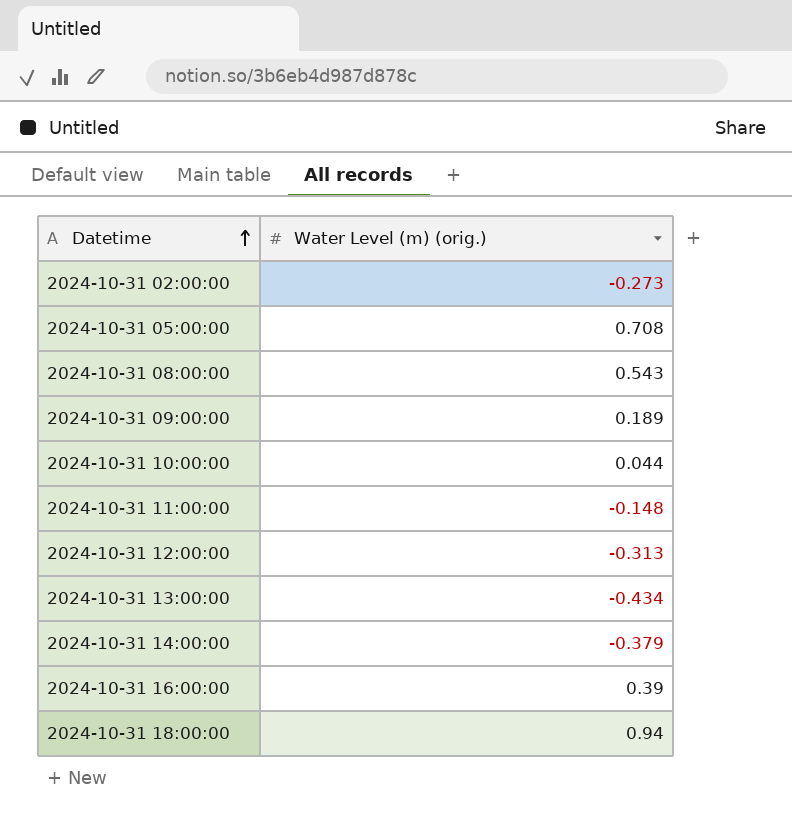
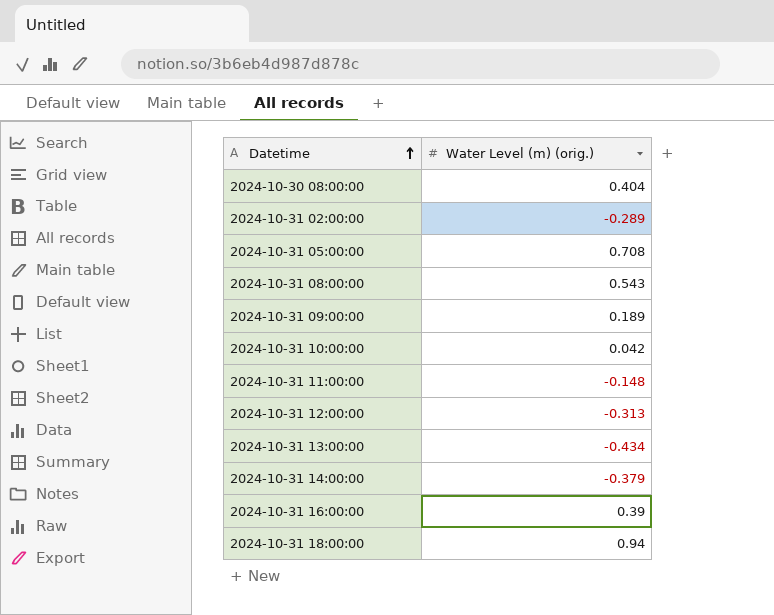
row 2024-10-30 08:00:00: none -> 0.404
2024-10-31 02:00:00 | Water Level (m) (orig.): -0.273 -> -0.289
2024-10-31 10:00:00 | Water Level (m) (orig.): 0.044 -> 0.042

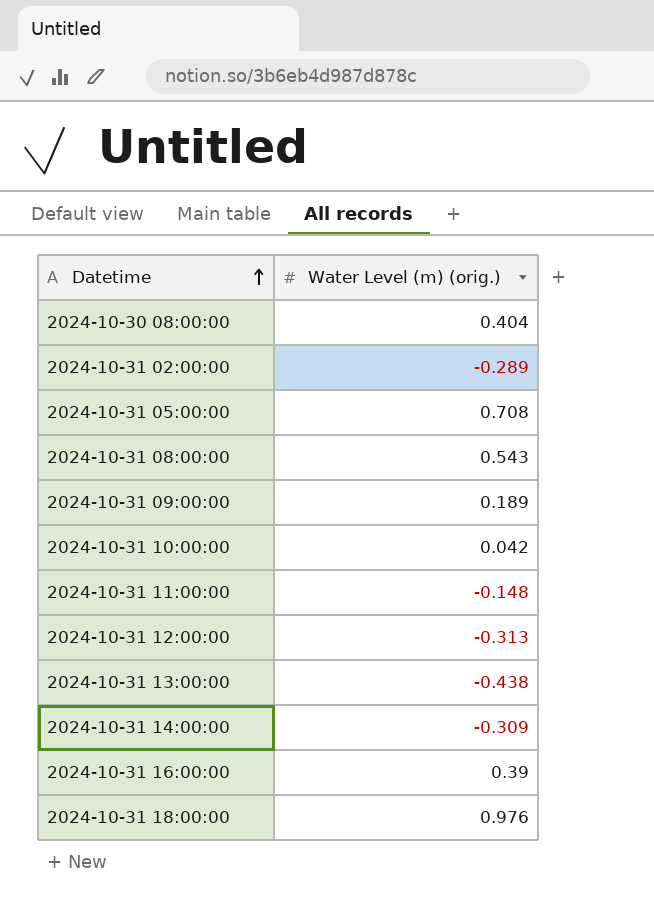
2024-10-31 13:00:00 | Water Level (m) (orig.): -0.434 -> -0.438
2024-10-31 14:00:00 | Water Level (m) (orig.): -0.379 -> -0.309
2024-10-31 18:00:00 | Water Level (m) (orig.): 0.94 -> 0.976

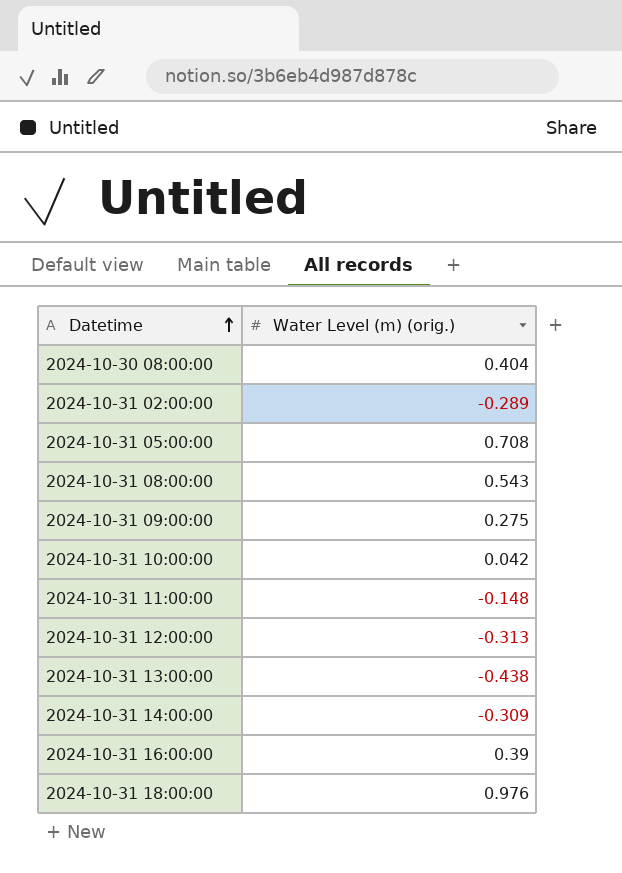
2024-10-31 09:00:00 | Water Level (m) (orig.): 0.189 -> 0.275

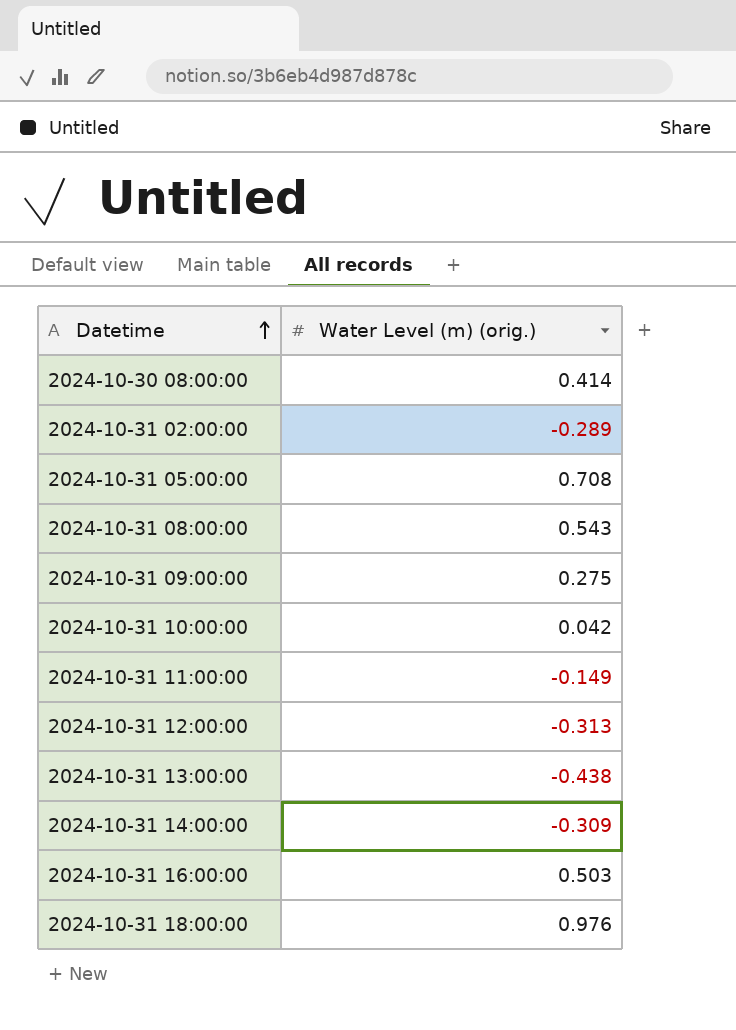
2024-10-30 08:00:00 | Water Level (m) (orig.): 0.404 -> 0.414
2024-10-31 11:00:00 | Water Level (m) (orig.): -0.148 -> -0.149
2024-10-31 16:00:00 | Water Level (m) (orig.): 0.39 -> 0.503

